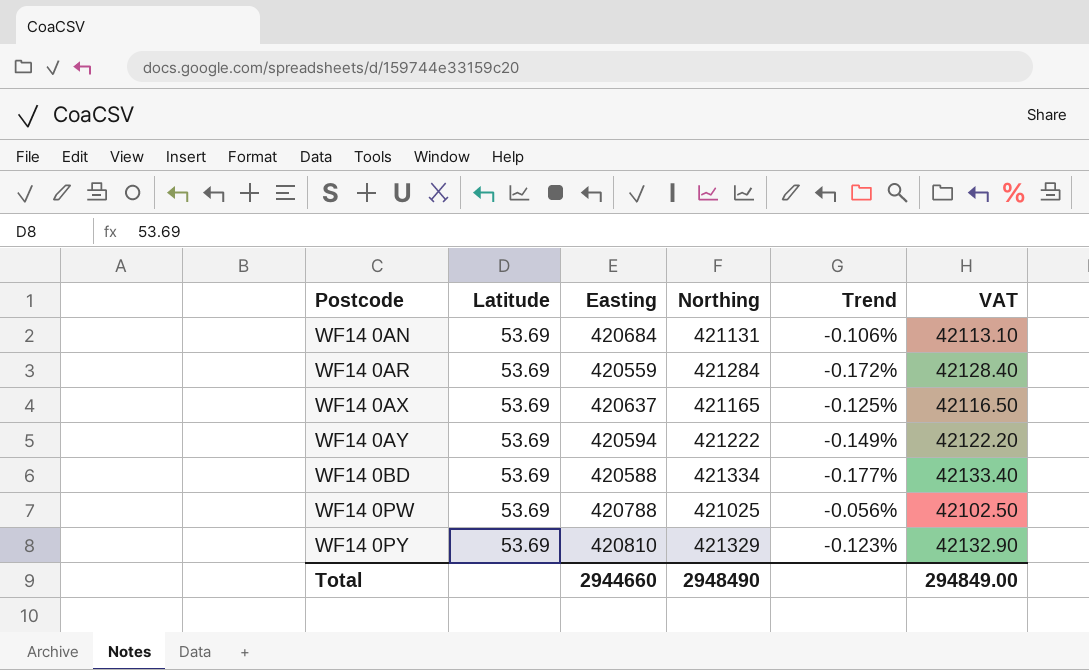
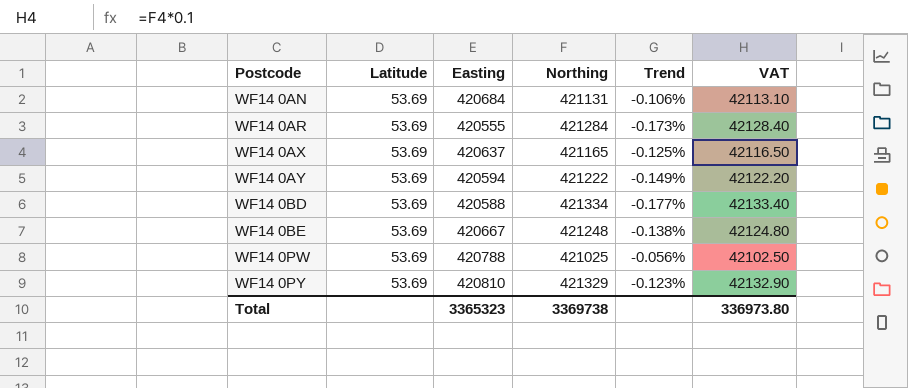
WF14 0AR | Easting: 420559 -> 420555
WF14 0AR | Trend: -0.172% -> -0.173%
row WF14 0BE: none -> 53.69 | 420667 | 421248 | -0.138% | 42124.80
Total | Easting: 2944660 -> 3365323
Total | Northing: 2948490 -> 3369738
Total | VAT: 294849.00 -> 336973.80

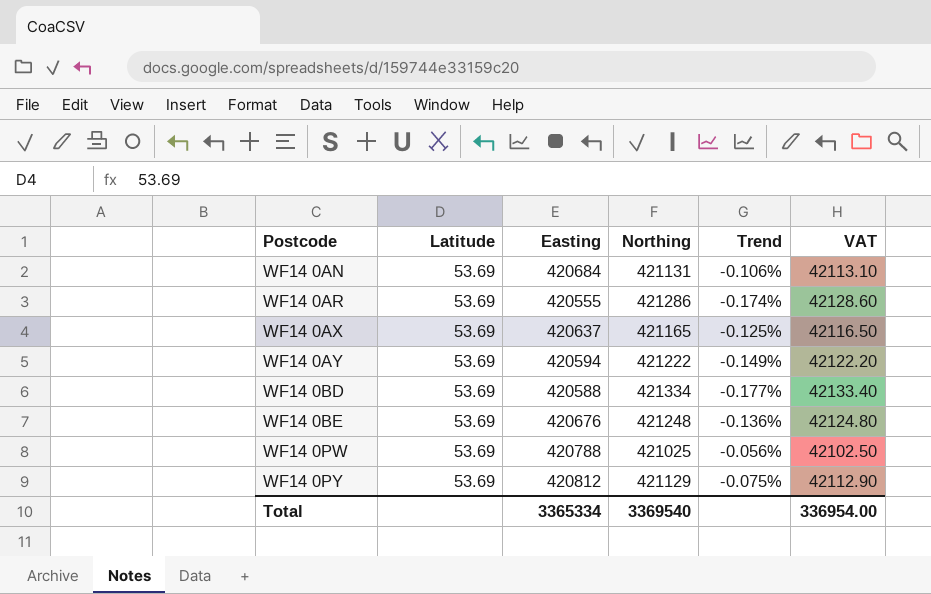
WF14 0AR | Northing: 421284 -> 421286
WF14 0AR | Trend: -0.173% -> -0.174%
WF14 0AR | VAT: 42128.40 -> 42128.60
WF14 0BE | Easting: 420667 -> 420676
WF14 0BE | Trend: -0.138% -> -0.136%
WF14 0PY | Easting: 420810 -> 420812
WF14 0PY | Northing: 421329 -> 421129
WF14 0PY | Trend: -0.123% -> -0.075%
WF14 0PY | VAT: 42132.90 -> 42112.90
Total | Easting: 3365323 -> 3365334
Total | Northing: 3369738 -> 3369540
Total | VAT: 336973.80 -> 336954.00

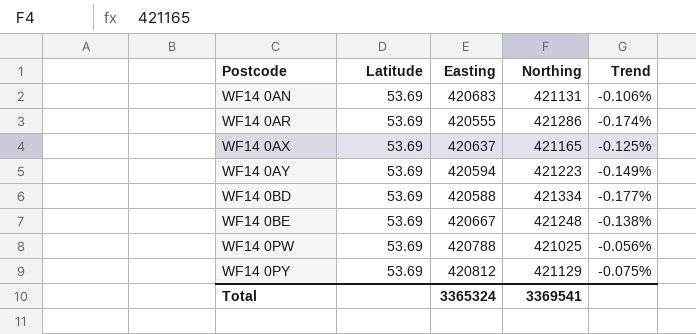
column VAT | formula: [Northing] * 0.1 -> none
WF14 0AN | Easting: 420684 -> 420683
WF14 0AY | Northing: 421222 -> 421223
WF14 0BE | Easting: 420676 -> 420667
WF14 0BE | Trend: -0.136% -> -0.138%
Total | Easting: 3365334 -> 3365324
Total | Northing: 3369540 -> 3369541

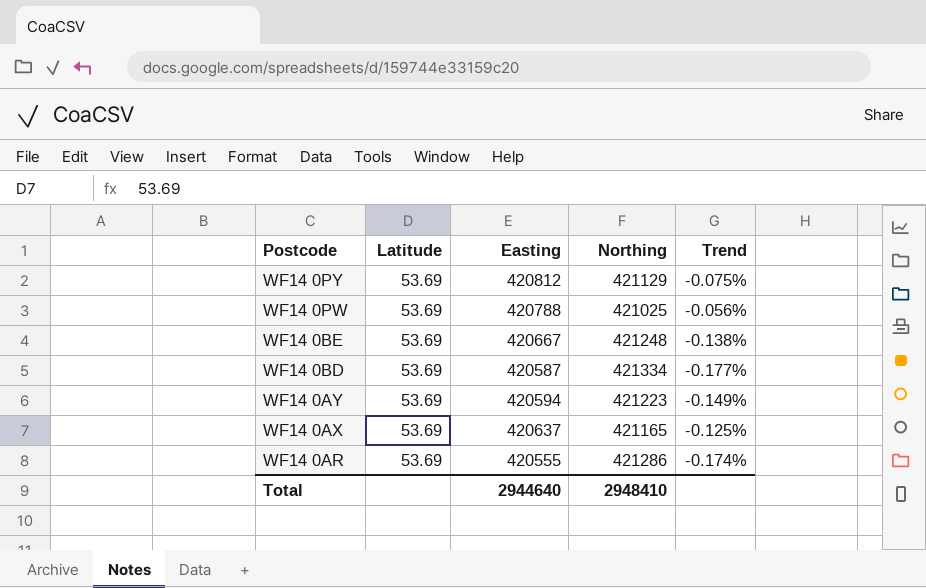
row order: Postcode ascending -> Postcode descending
row WF14 0AN: 53.69 | 420683 | 421131 | -0.106% -> none
WF14 0BD | Easting: 420588 -> 420587
Total | Easting: 3365324 -> 2944640
Total | Northing: 3369541 -> 2948410

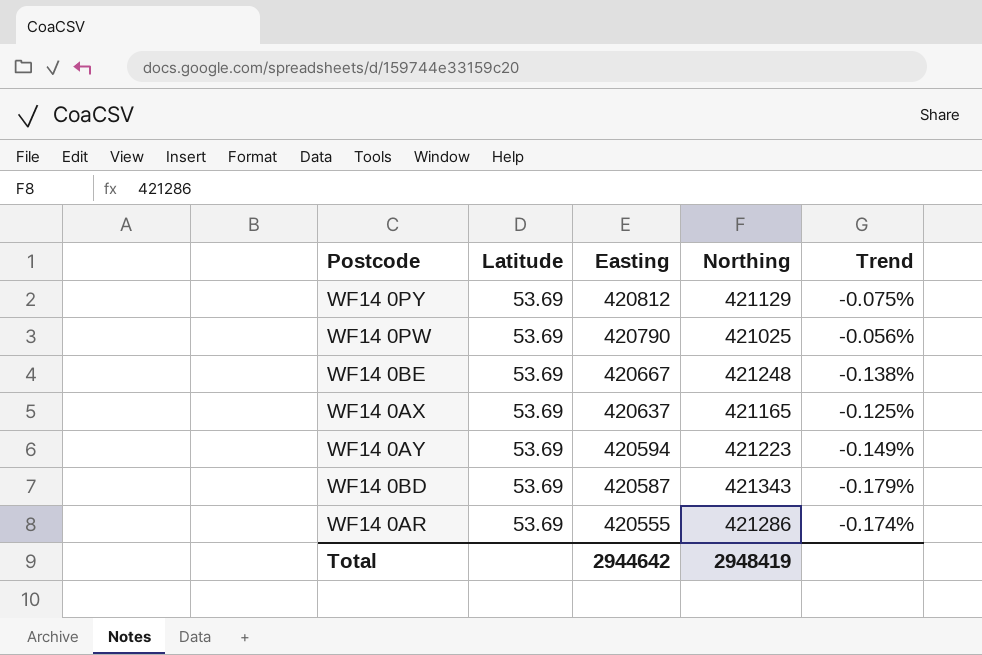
row order: Postcode descending -> Easting descending
WF14 0PW | Easting: 420788 -> 420790
WF14 0BD | Northing: 421334 -> 421343
WF14 0BD | Trend: -0.177% -> -0.179%
Total | Easting: 2944640 -> 2944642
Total | Northing: 2948410 -> 2948419

